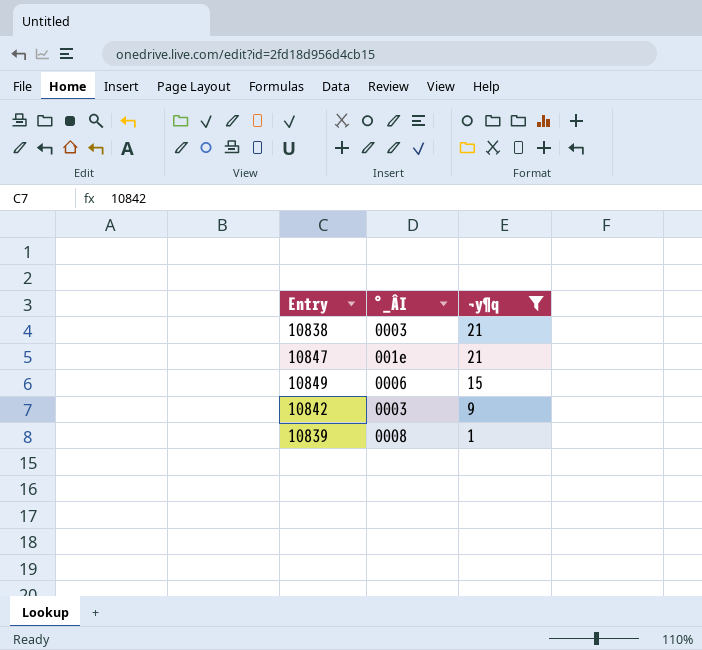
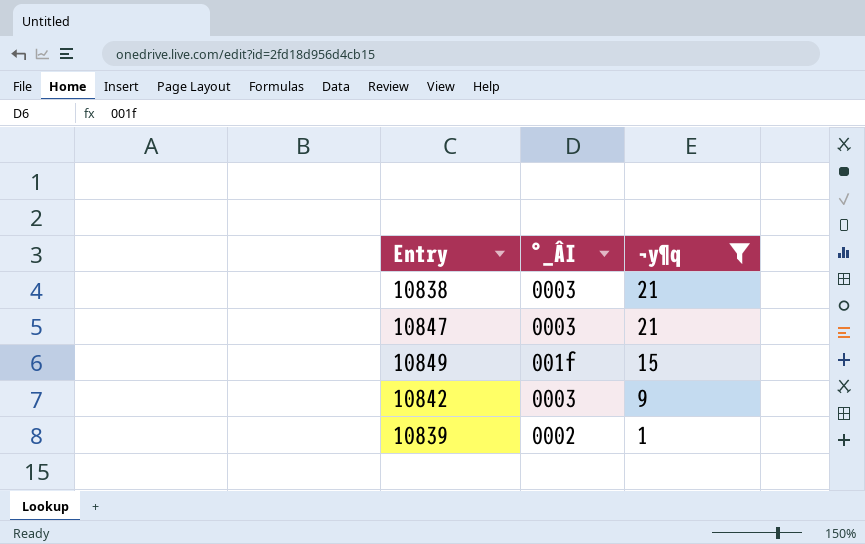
10847 | °_ÂI: 001e -> 0003
10849 | °_ÂI: 0006 -> 001f
10839 | °_ÂI: 0008 -> 0002

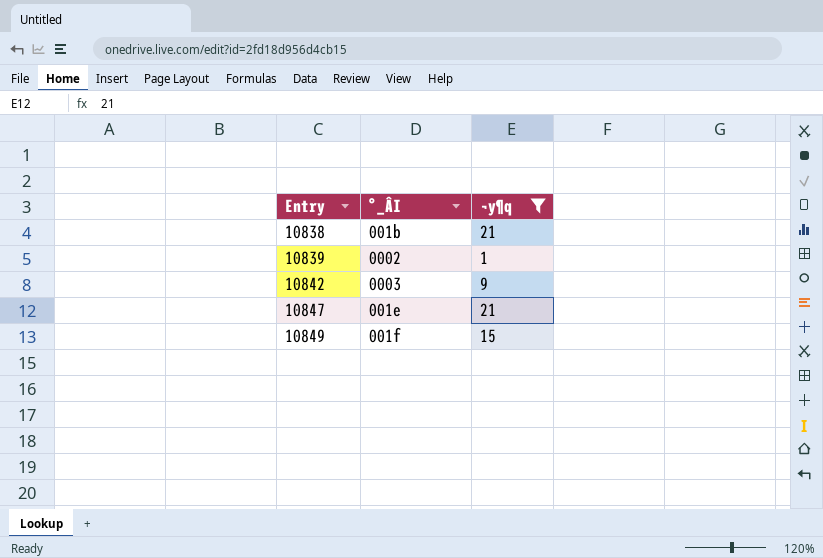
row order: ¬y¶q descending -> Entry ascending
10838 | °_ÂI: 0003 -> 001b
10847 | °_ÂI: 0003 -> 001e

